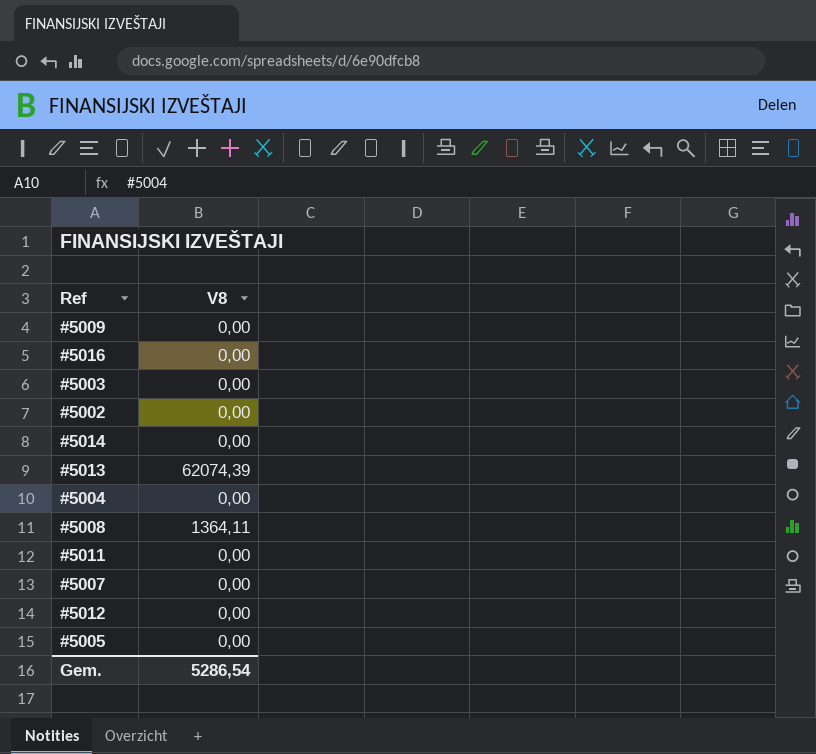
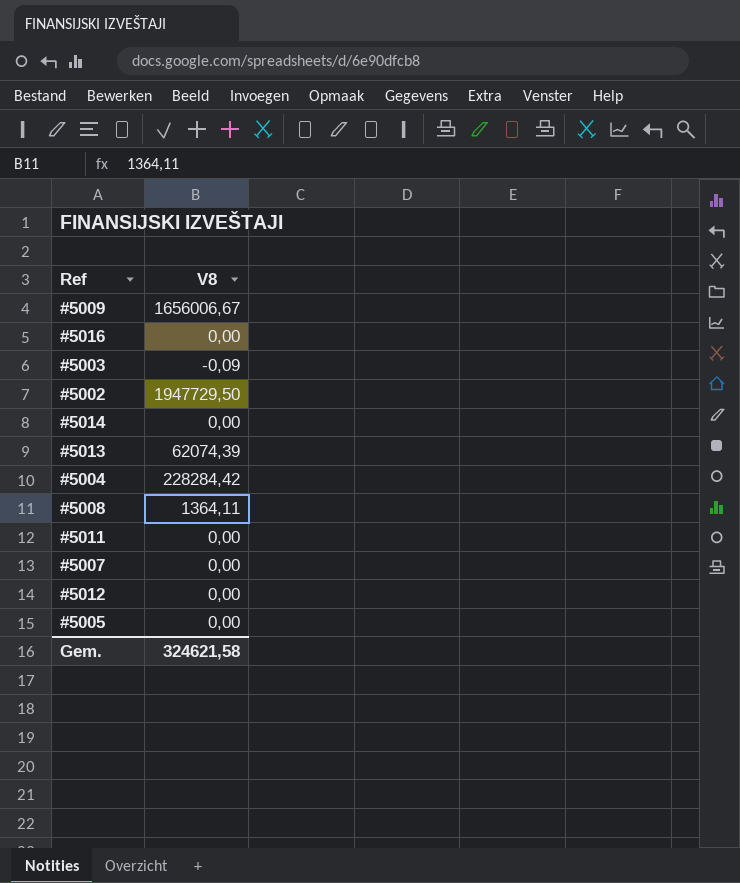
#5009 | V8: 0,00 -> 1656006,67
#5003 | V8: 0,00 -> -0,09
#5002 | V8: 0,00 -> 1947729,50
#5004 | V8: 0,00 -> 228284,42
Gem. | V8: 5286,54 -> 324621,58

